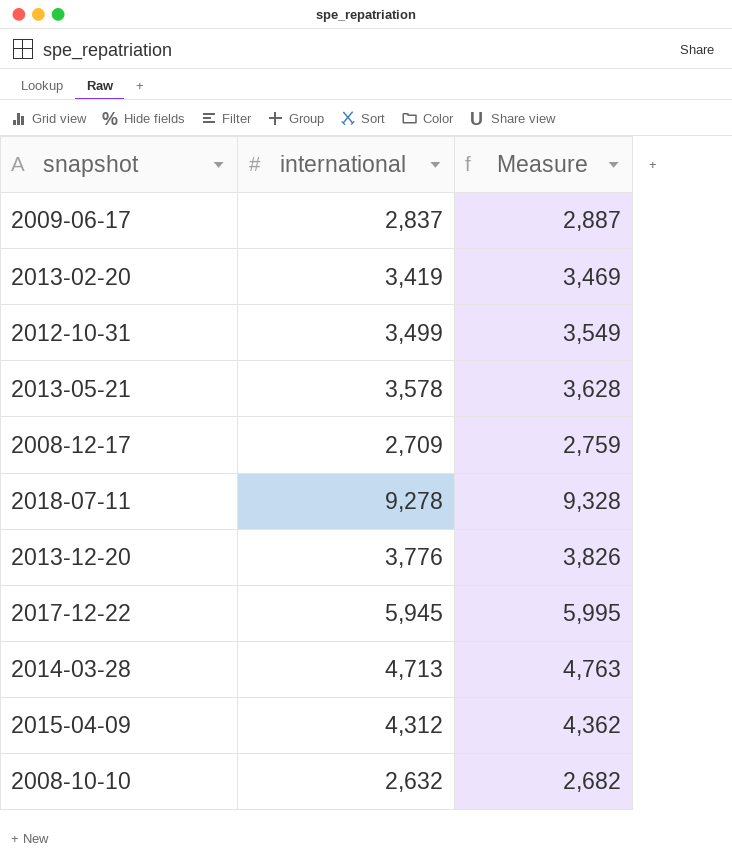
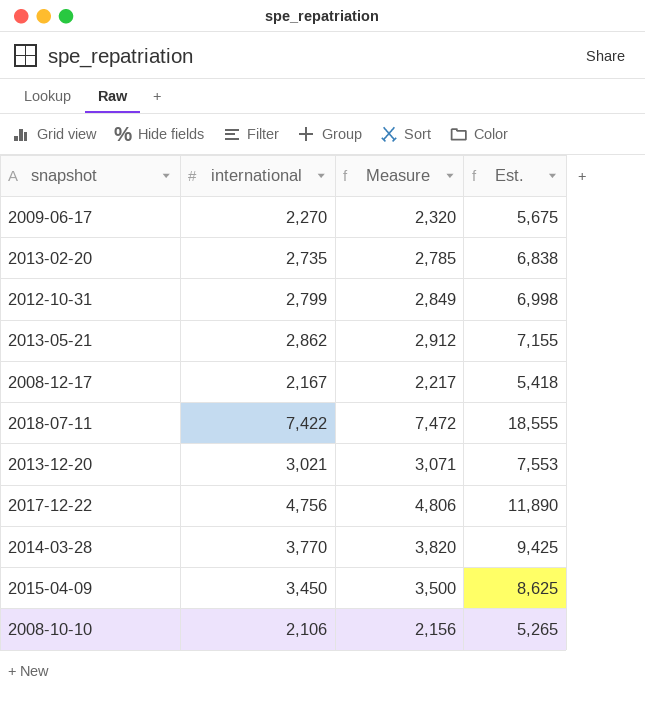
column Est. | formula: none -> [international] * 2.5
2009-06-17 | international: 2,837 -> 2,270
2009-06-17 | Measure: 2,887 -> 2,320
2013-02-20 | international: 3,419 -> 2,735
2013-02-20 | Measure: 3,469 -> 2,785
2012-10-31 | international: 3,499 -> 2,799
2012-10-31 | Measure: 3,549 -> 2,849
2013-05-21 | international: 3,578 -> 2,862
2013-05-21 | Measure: 3,628 -> 2,912
2008-12-17 | international: 2,709 -> 2,167
2008-12-17 | Measure: 2,759 -> 2,217
2018-07-11 | international: 9,278 -> 7,422
2018-07-11 | Measure: 9,328 -> 7,472
2013-12-20 | international: 3,776 -> 3,021
2013-12-20 | Measure: 3,826 -> 3,071
2017-12-22 | international: 5,945 -> 4,756
2017-12-22 | Measure: 5,995 -> 4,806
2014-03-28 | international: 4,713 -> 3,770
2014-03-28 | Measure: 4,763 -> 3,820
2015-04-09 | international: 4,312 -> 3,450
2015-04-09 | Measure: 4,362 -> 3,500
2008-10-10 | international: 2,632 -> 2,106
2008-10-10 | Measure: 2,682 -> 2,156

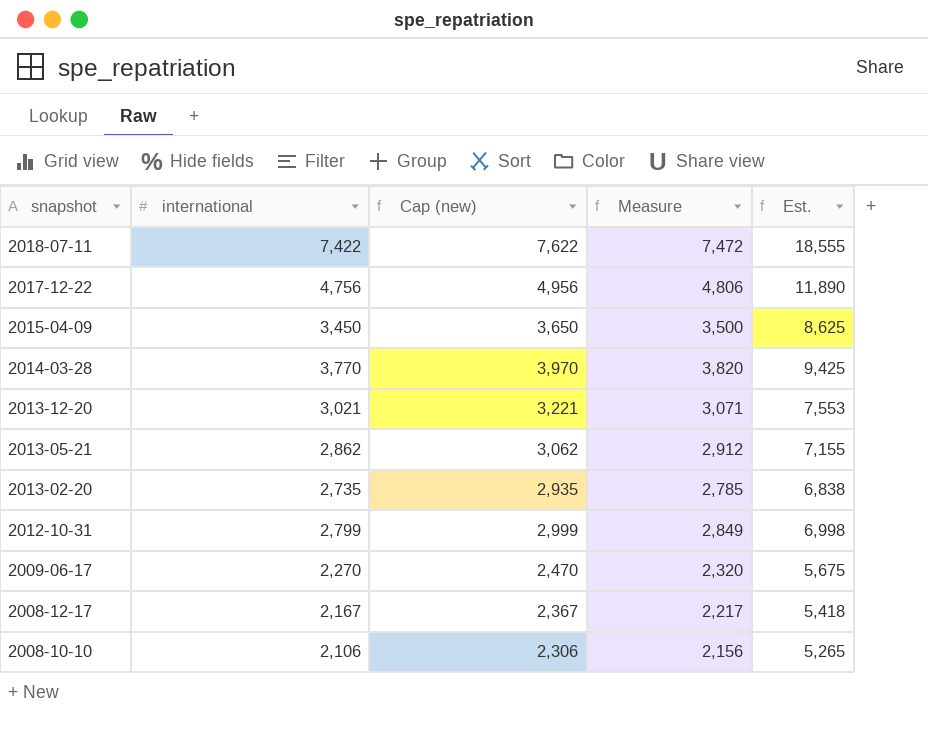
row order: none -> snapshot descending
column Cap (new) | formula: none -> [international] + 200

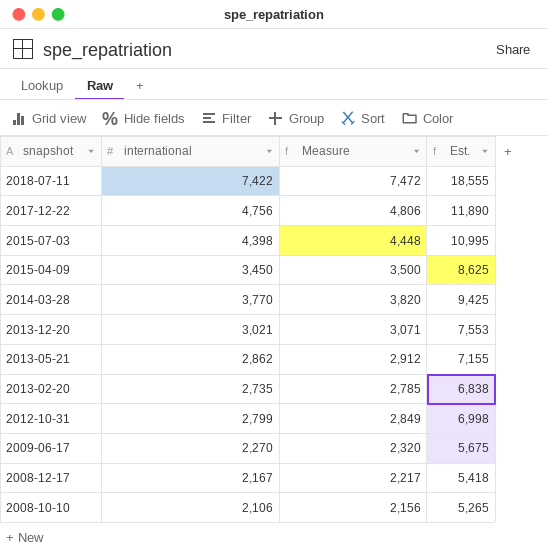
column Cap (new) | formula: [international] + 200 -> none
row 2015-07-03: none -> 4,398 | 4,448 | 10,995

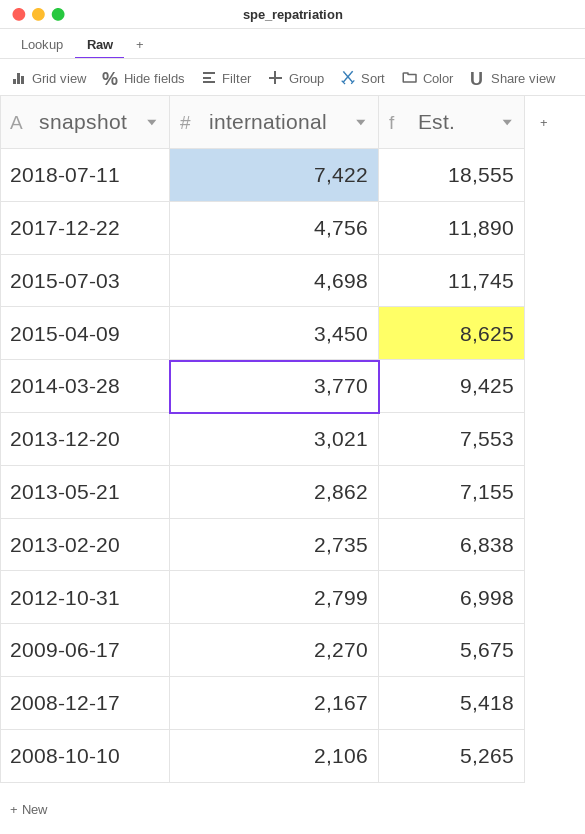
column Measure | formula: [international] + 50 -> none
2015-07-03 | international: 4,398 -> 4,698
2015-07-03 | Est.: 10,995 -> 11,745

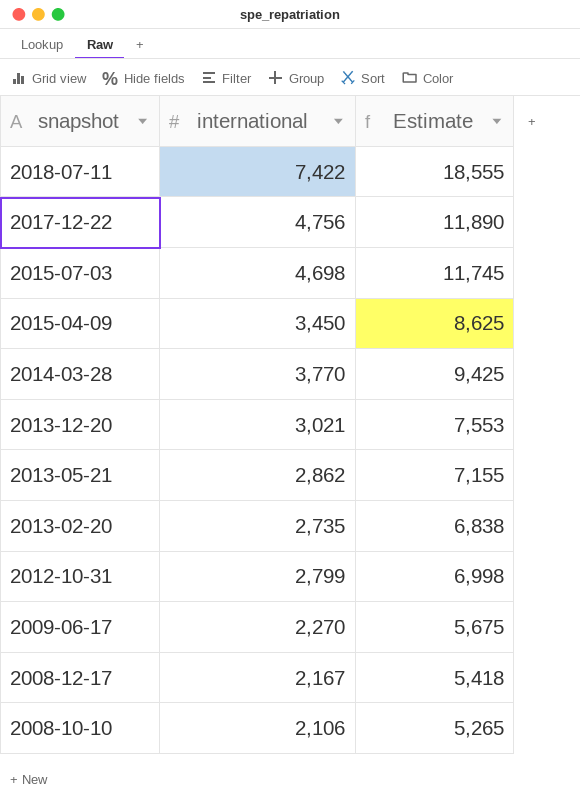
column name: Est. -> Estimate

